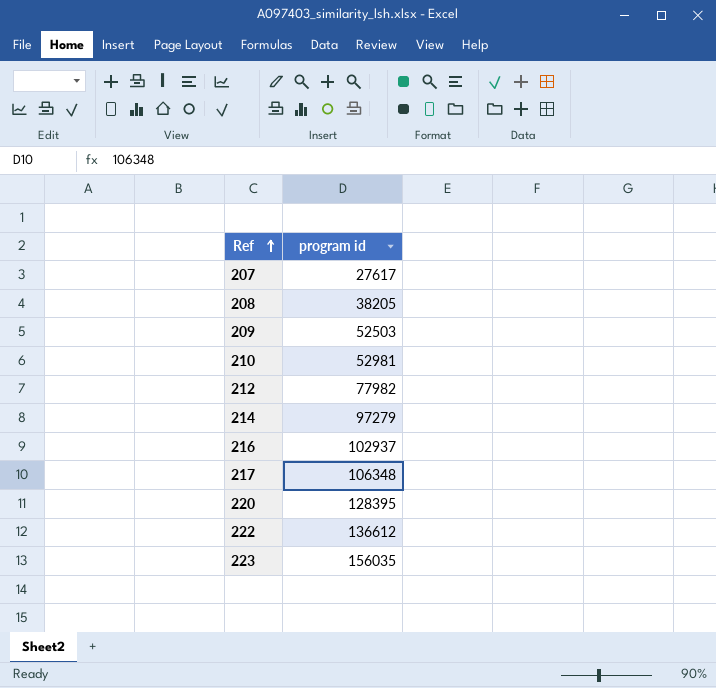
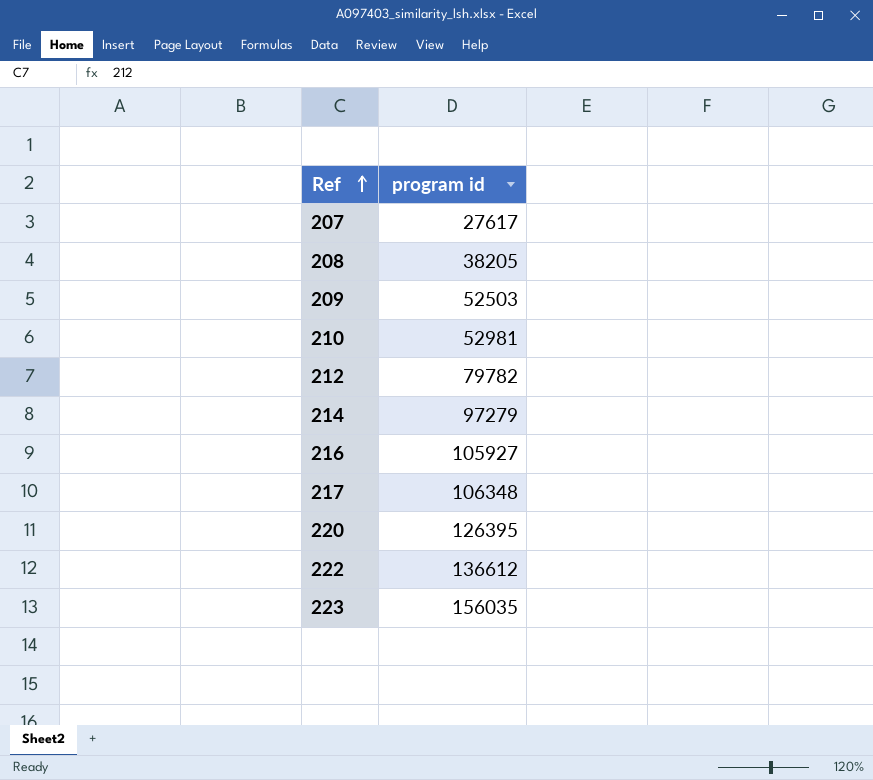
212 | program id: 77982 -> 79782
216 | program id: 102937 -> 105927
220 | program id: 128395 -> 126395

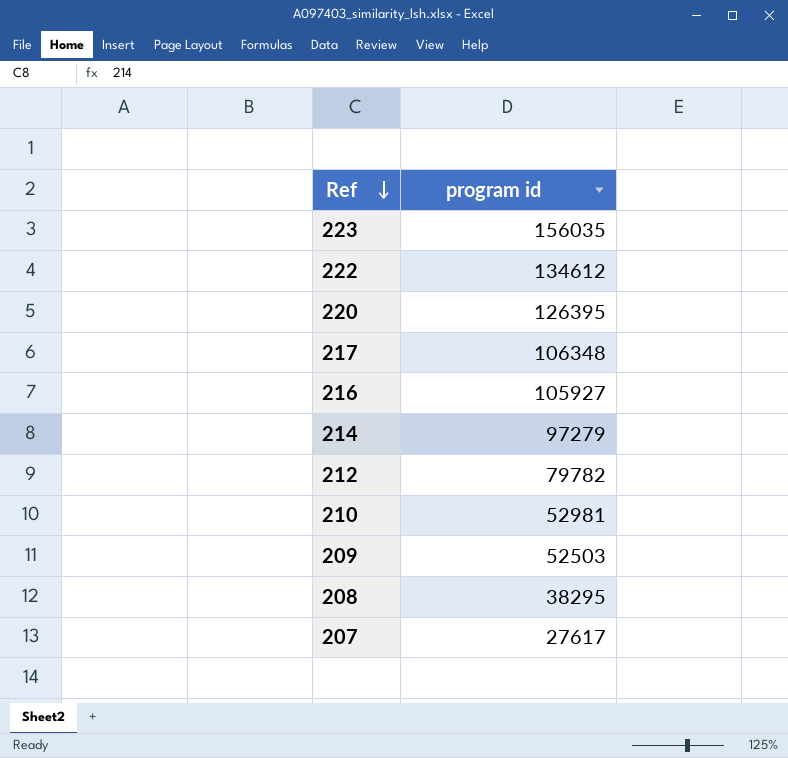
row order: Ref ascending -> Ref descending
222 | program id: 136612 -> 134612
208 | program id: 38205 -> 38295

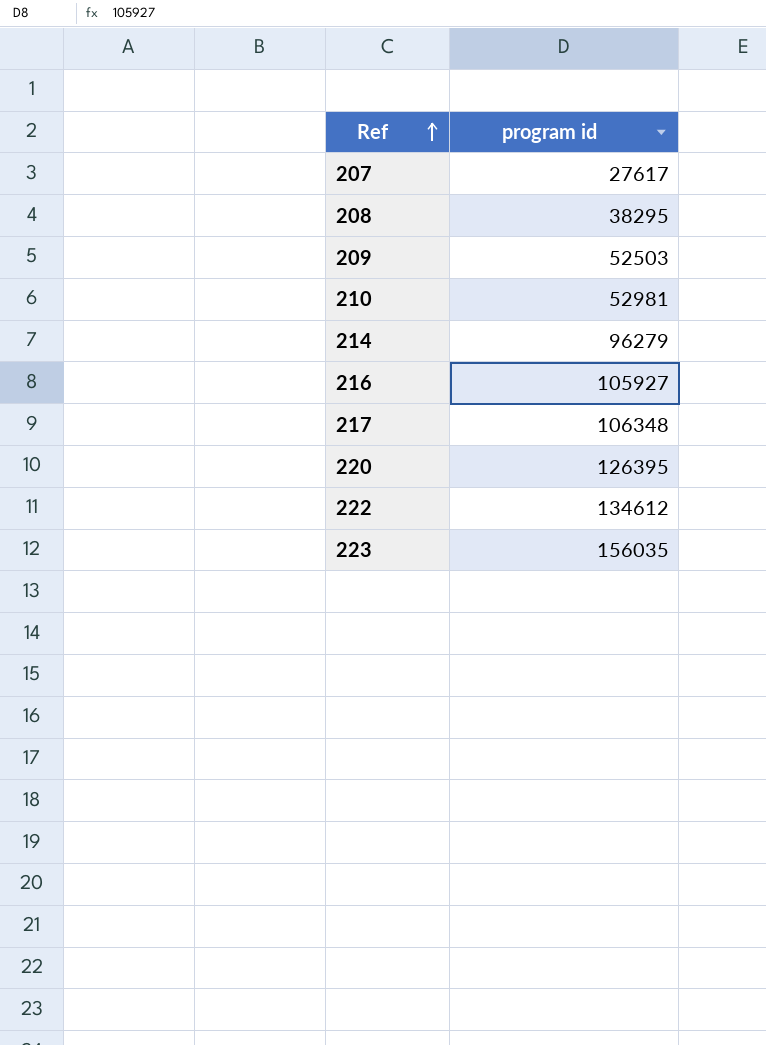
row order: Ref descending -> Ref ascending
row 212: 79782 -> none
214 | program id: 97279 -> 96279

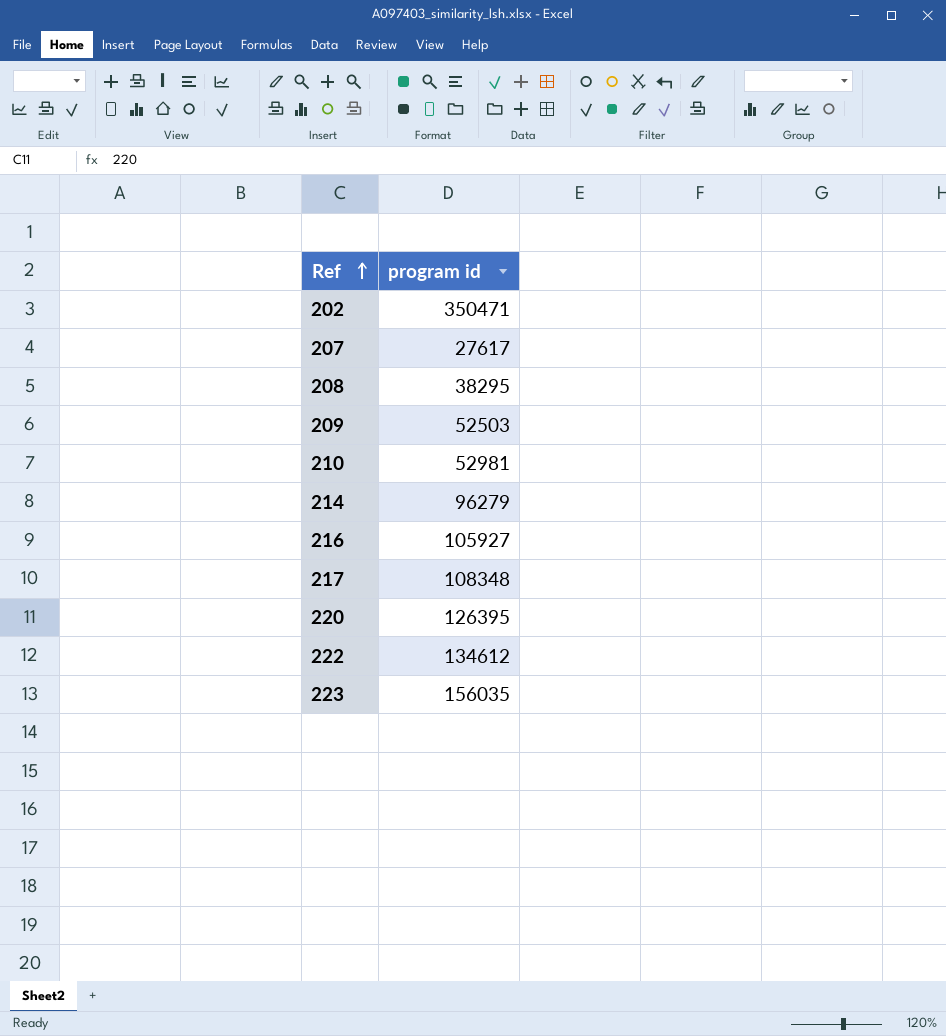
row 202: none -> 350471
217 | program id: 106348 -> 108348

